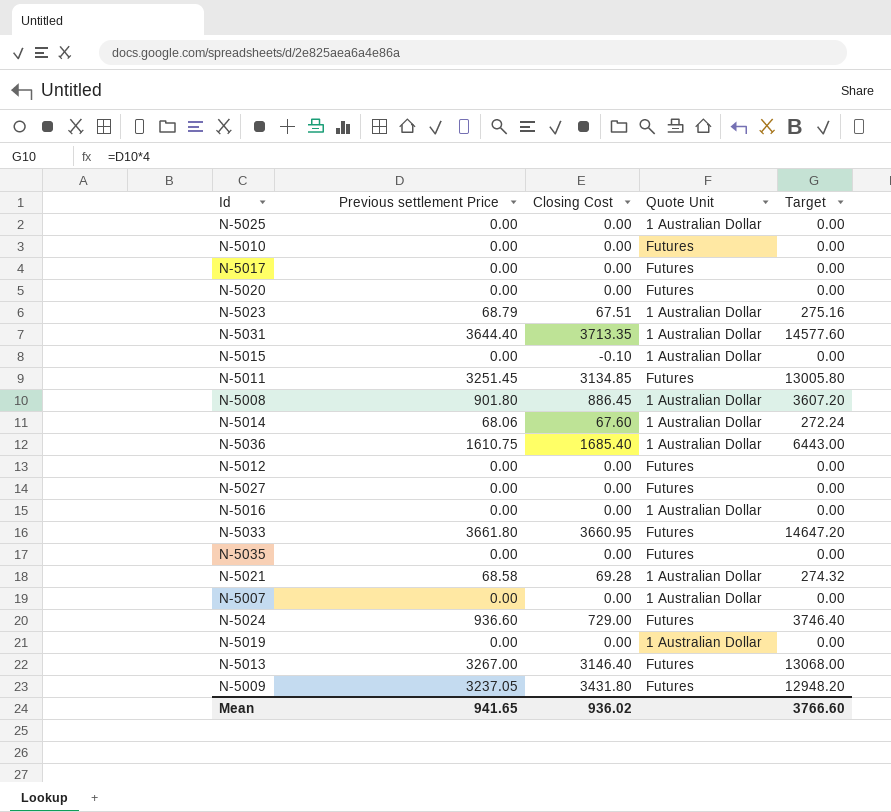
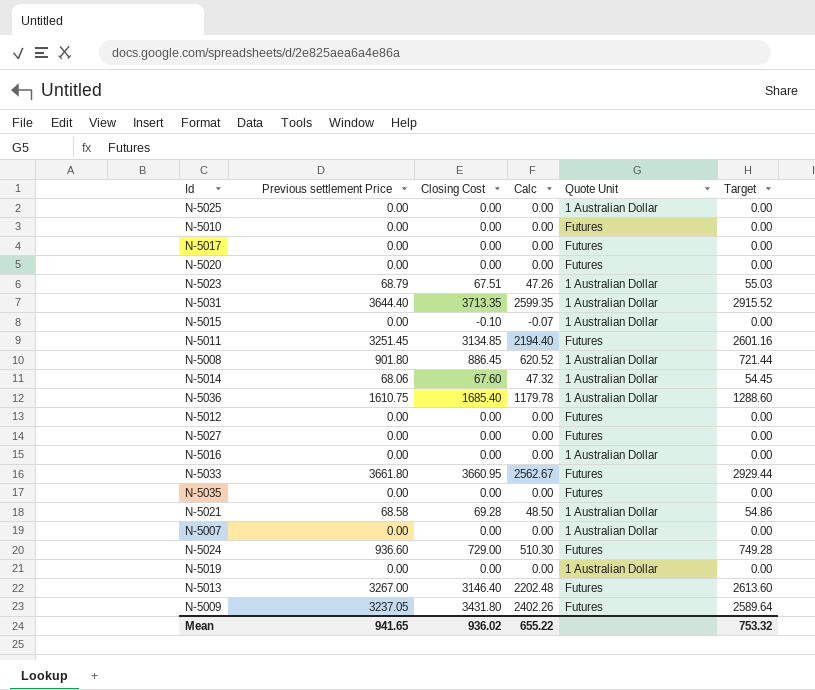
column Calc | formula: none -> [Closing Cost] * 0.7
column Target | formula: [Previous settlement Price] * 4 -> [Previous settlement Price] * 0.8
Mean | Target: 3766.60 -> 753.32

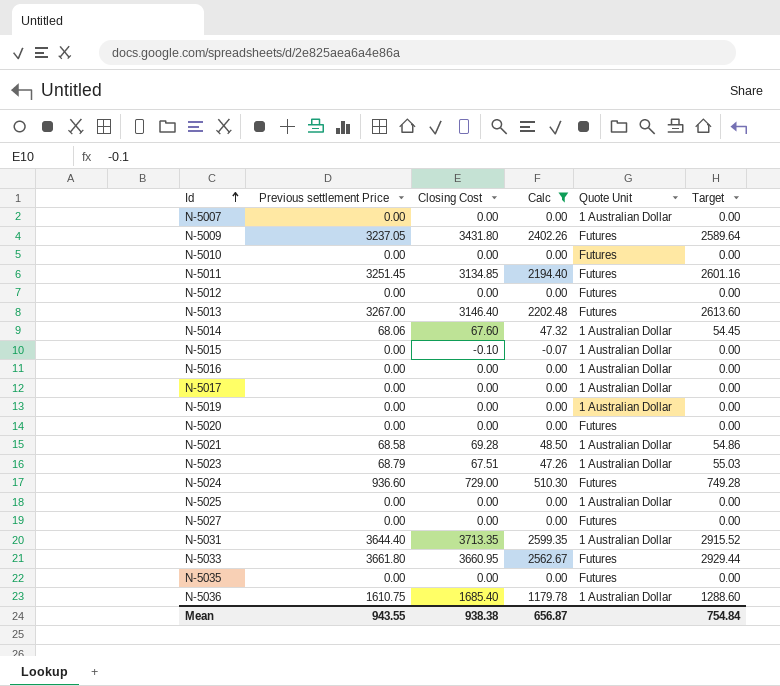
filter: none -> Calc != 620.52
row order: none -> Id ascending
N-5017 | Quote Unit: Futures -> 1 Australian Dollar
Mean | Previous settlement Price: 941.65 -> 943.55
Mean | Closing Cost: 936.02 -> 938.38
Mean | Calc: 655.22 -> 656.87
Mean | Target: 753.32 -> 754.84

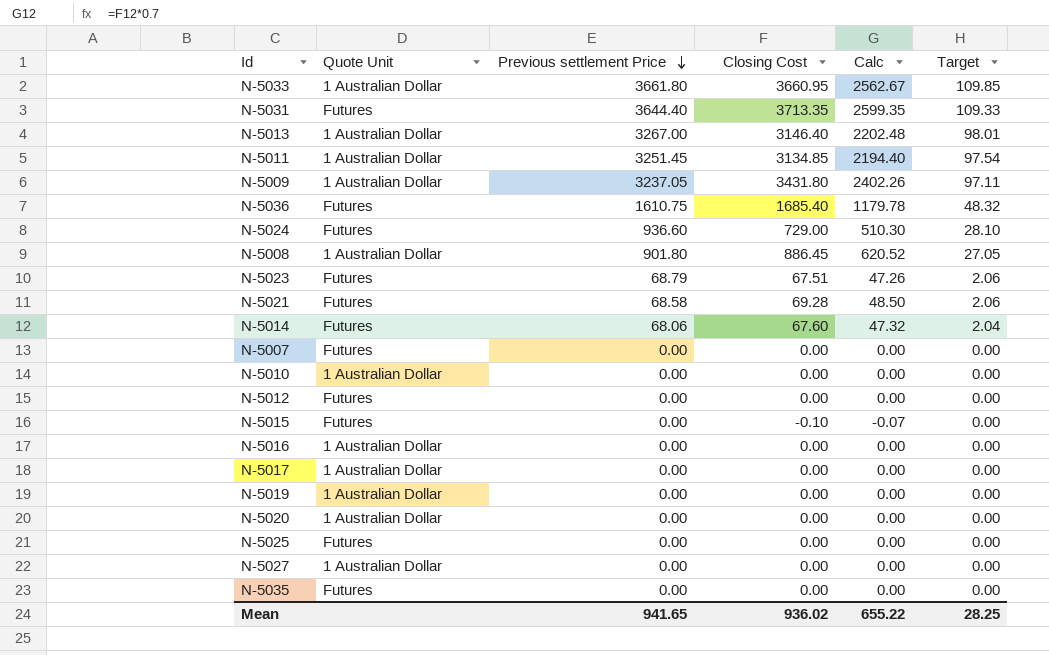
filter: Calc != 620.52 -> none
row order: Id ascending -> Previous settlement Price descending
column Quote Unit | position: 5 -> 2
column Target | formula: [Previous settlement Price] * 0.8 -> [Previous settlement Price] * 0.03
N-5033 | Quote Unit: Futures -> 1 Australian Dollar
N-5031 | Quote Unit: 1 Australian Dollar -> Futures
N-5013 | Quote Unit: Futures -> 1 Australian Dollar
N-5011 | Quote Unit: Futures -> 1 Australian Dollar
N-5009 | Quote Unit: Futures -> 1 Australian Dollar
N-5036 | Quote Unit: 1 Australian Dollar -> Futures
N-5023 | Quote Unit: 1 Australian Dollar -> Futures
N-5021 | Quote Unit: 1 Australian Dollar -> Futures
N-5014 | Quote Unit: 1 Australian Dollar -> Futures
N-5007 | Quote Unit: 1 Australian Dollar -> Futures
N-5010 | Quote Unit: Futures -> 1 Australian Dollar
N-5015 | Quote Unit: 1 Australian Dollar -> Futures
N-5020 | Quote Unit: Futures -> 1 Australian Dollar
N-5025 | Quote Unit: 1 Australian Dollar -> Futures
N-5027 | Quote Unit: Futures -> 1 Australian Dollar
Mean | Previous settlement Price: 943.55 -> 941.65
Mean | Closing Cost: 938.38 -> 936.02
Mean | Calc: 656.87 -> 655.22
Mean | Target: 754.84 -> 28.25

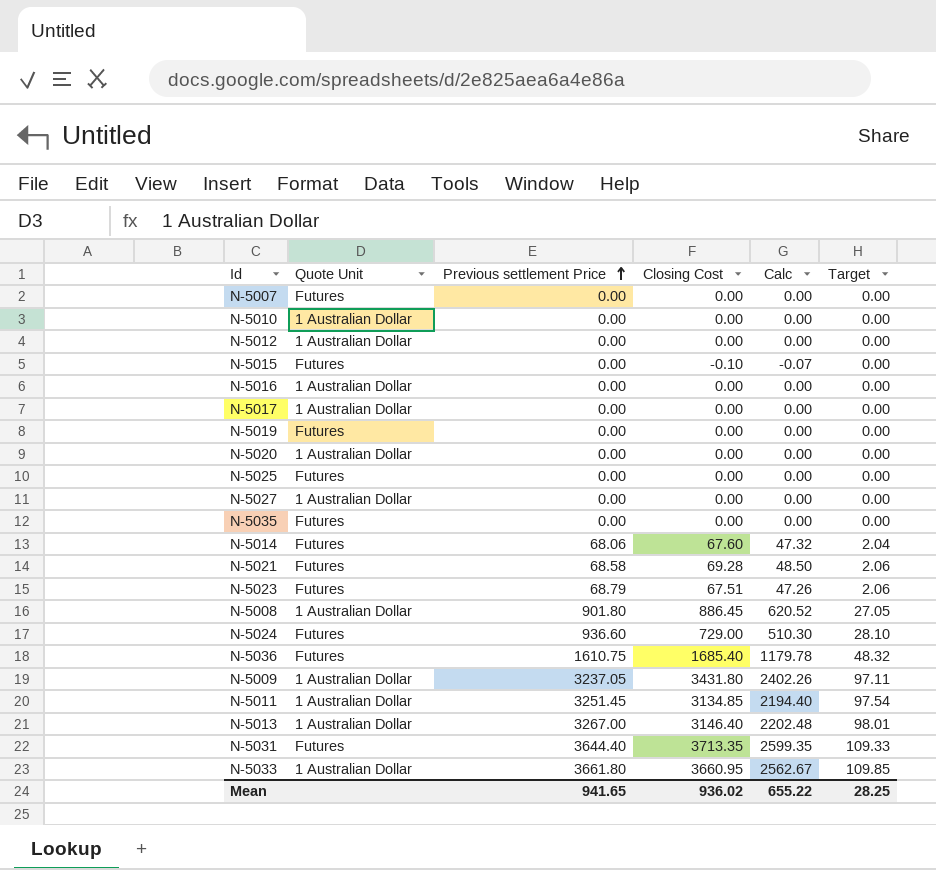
row order: Previous settlement Price descending -> Previous settlement Price ascending
N-5012 | Quote Unit: Futures -> 1 Australian Dollar
N-5019 | Quote Unit: 1 Australian Dollar -> Futures

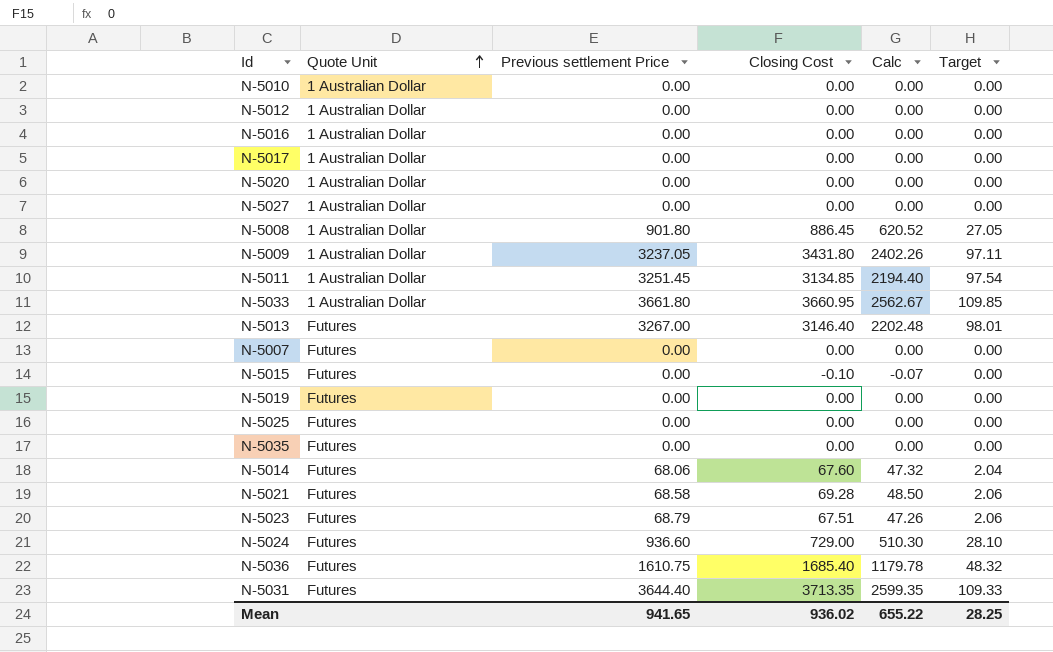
row order: Previous settlement Price ascending -> Quote Unit ascending
N-5013 | Quote Unit: 1 Australian Dollar -> Futures

